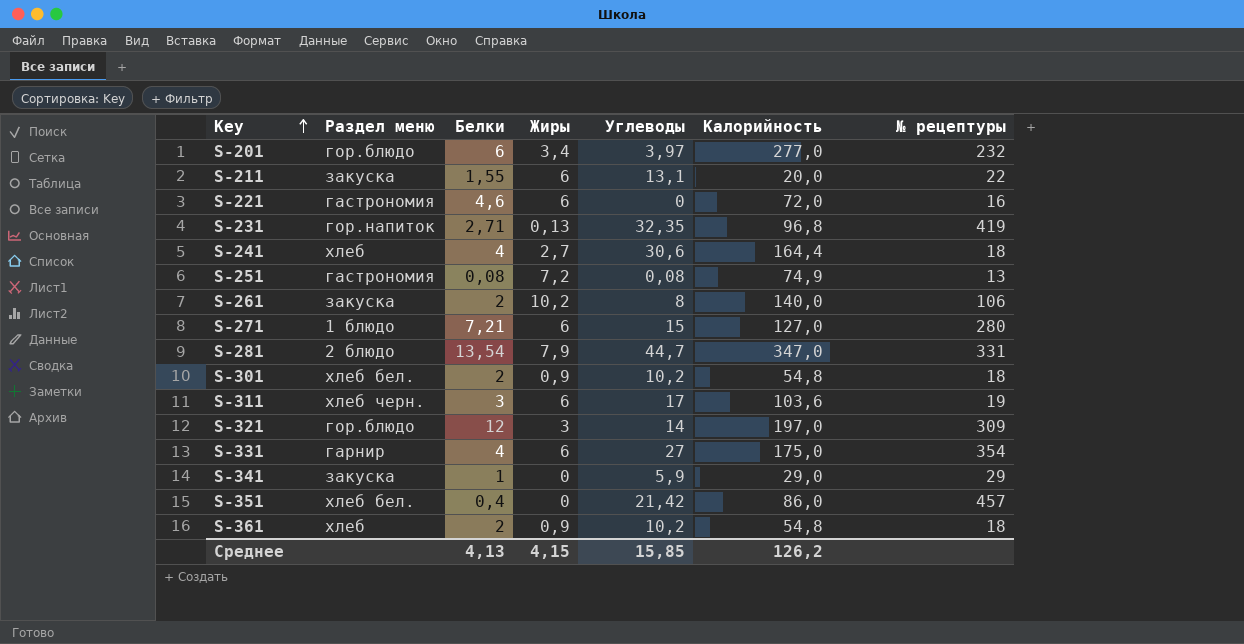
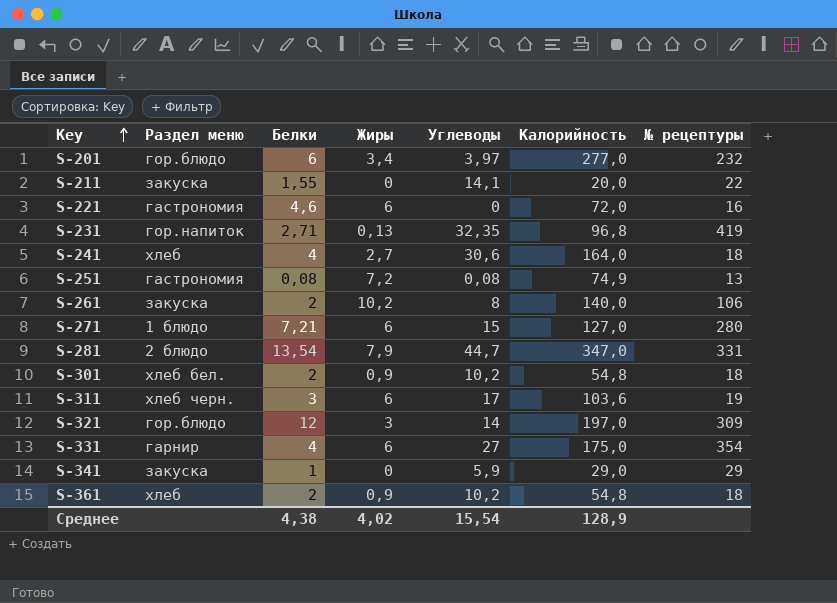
row S-351: хлеб бел. | 0,4 | 0 | 21,42 | 86,0 | 457 -> none
S-211 | Жиры: 6 -> 0
S-211 | Углеводы: 13,1 -> 14,1
S-241 | Калорийность: 164,4 -> 164,0
Среднее | Белки: 4,13 -> 4,38
Среднее | Жиры: 4,15 -> 4,02
Среднее | Углеводы: 15,85 -> 15,54
Среднее | Калорийность: 126,2 -> 128,9

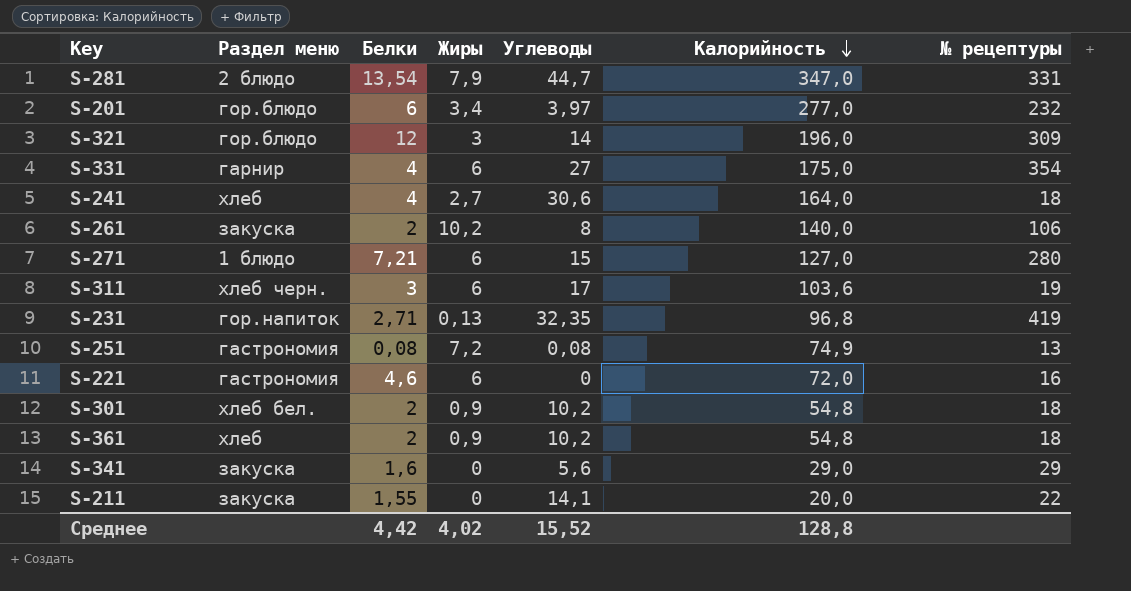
row order: Key ascending -> Калорийность descending
S-321 | Калорийность: 197,0 -> 196,0
S-341 | Белки: 1 -> 1,6
S-341 | Углеводы: 5,9 -> 5,6
Среднее | Белки: 4,38 -> 4,42
Среднее | Углеводы: 15,54 -> 15,52
Среднее | Калорийность: 128,9 -> 128,8

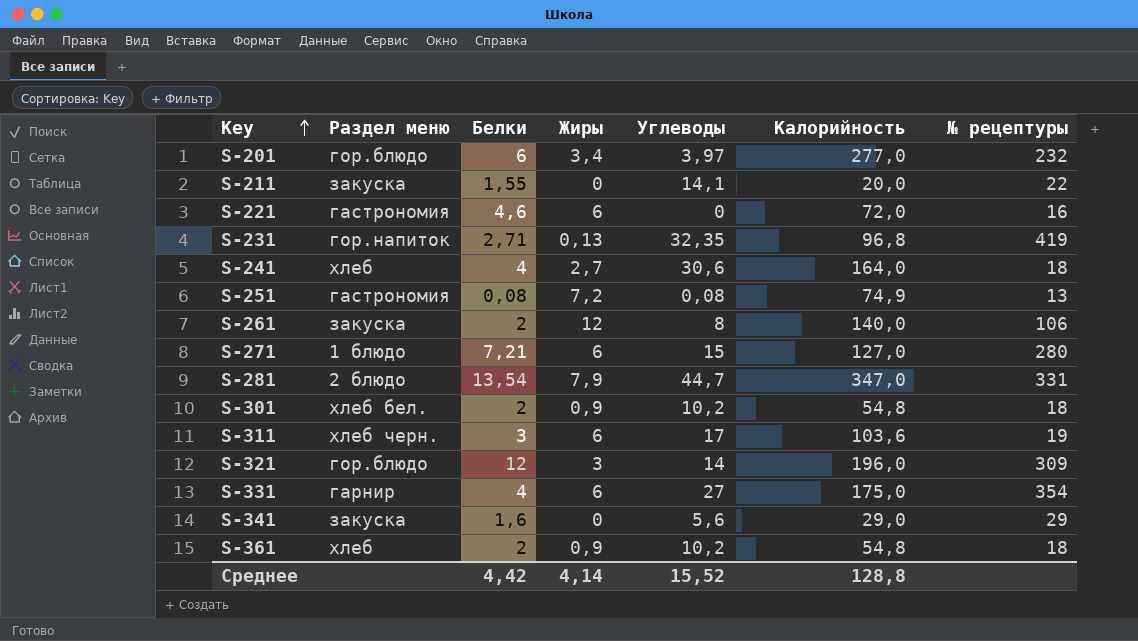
row order: Калорийность descending -> Key ascending
S-261 | Жиры: 10,2 -> 12
Среднее | Жиры: 4,02 -> 4,14

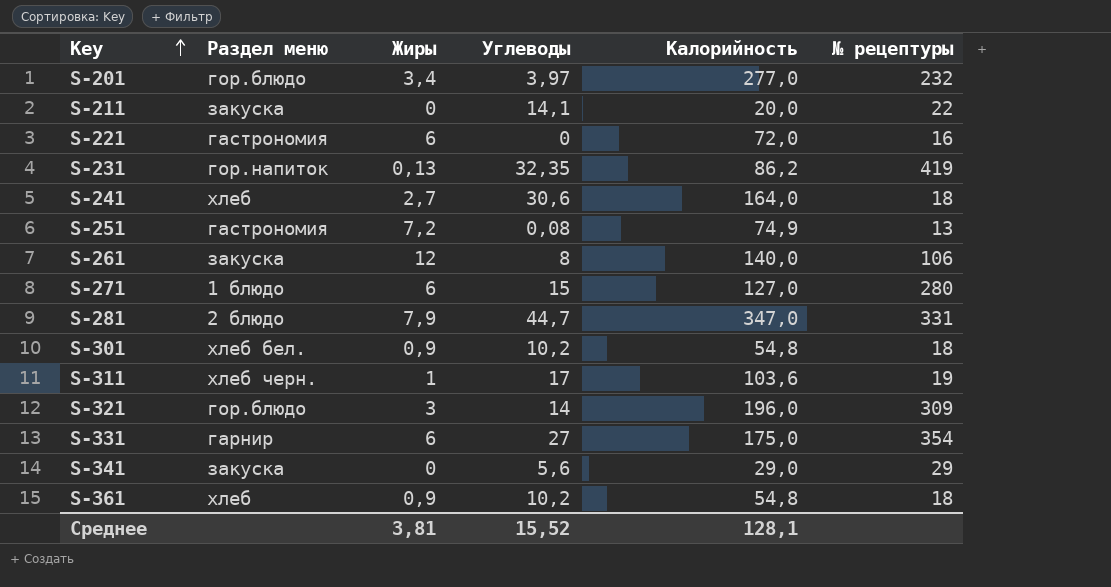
column Белки | position: 3 -> none
S-231 | Калорийность: 96,8 -> 86,2
S-311 | Жиры: 6 -> 1
Среднее | Жиры: 4,14 -> 3,81
Среднее | Калорийность: 128,8 -> 128,1

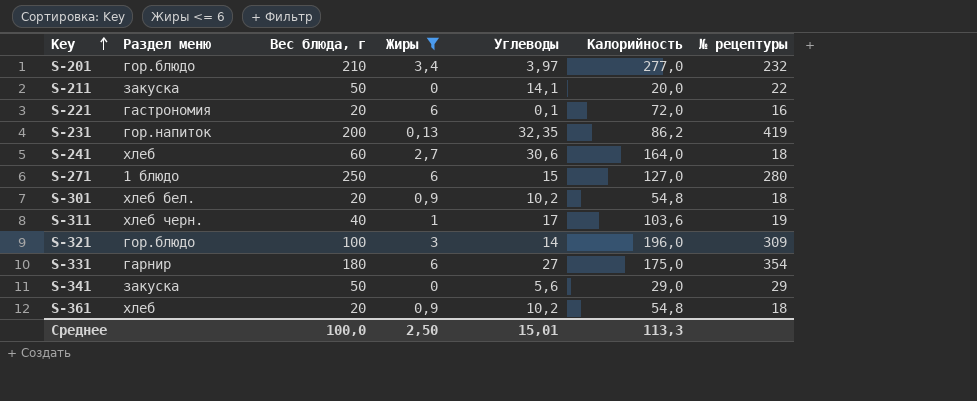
filter: none -> Жиры <= 6
column Вес блюда, г | position: none -> 3
S-221 | Углеводы: 0 -> 0,1
Среднее | Жиры: 3,81 -> 2,50
Среднее | Углеводы: 15,52 -> 15,01
Среднее | Калорийность: 128,1 -> 113,3

